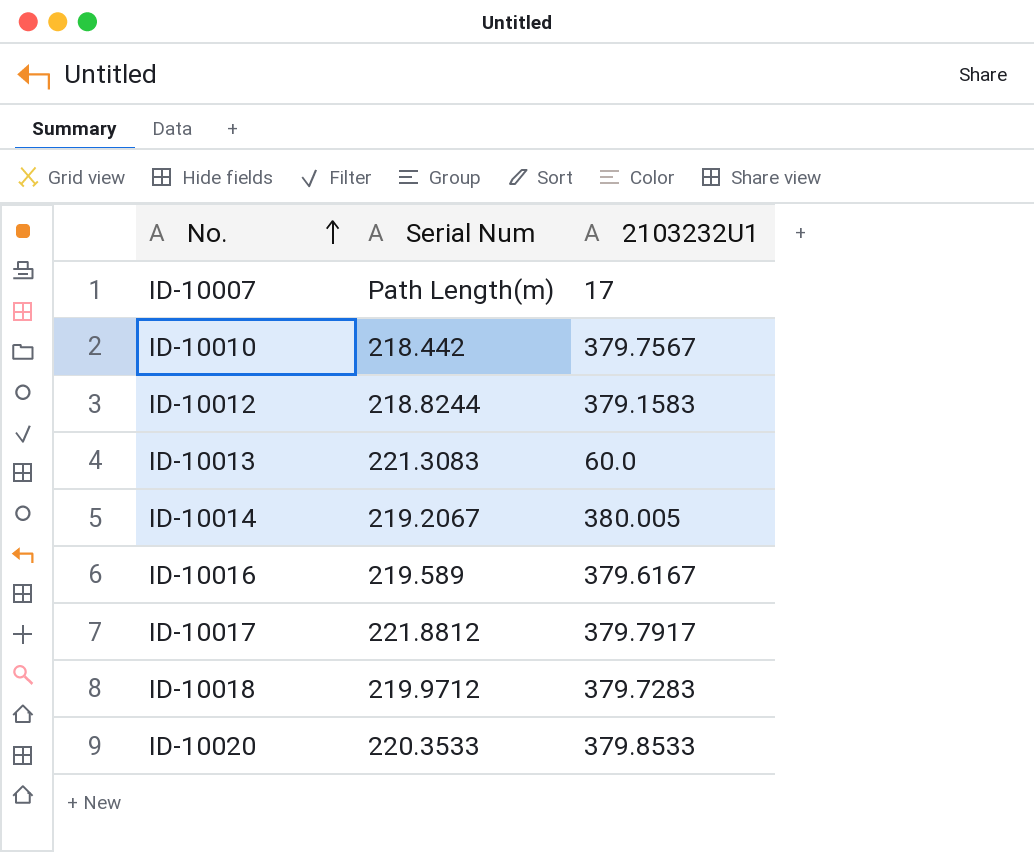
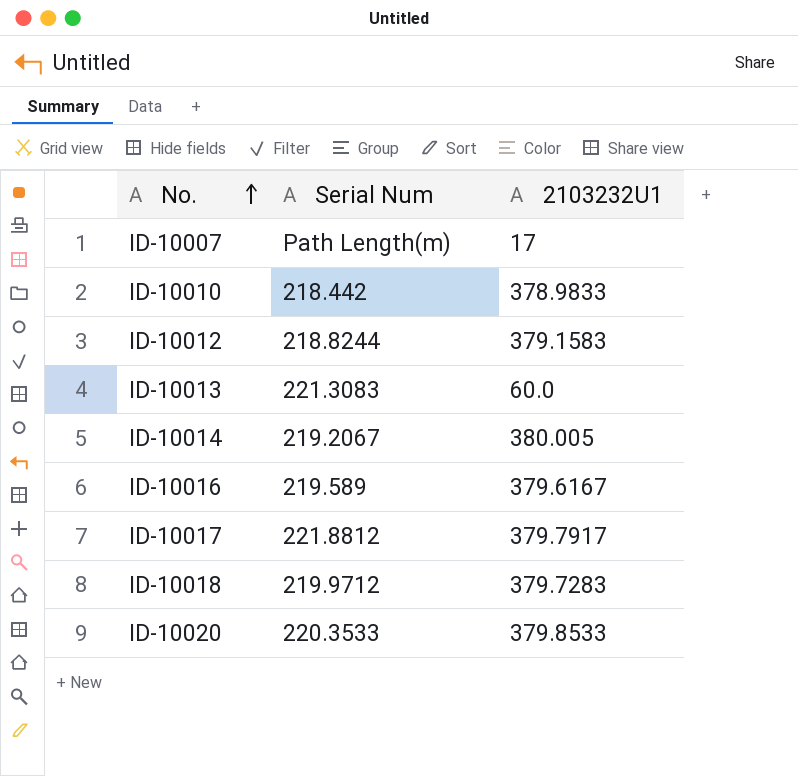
ID-10010 | 2103232U1: 379.7567 -> 378.9833

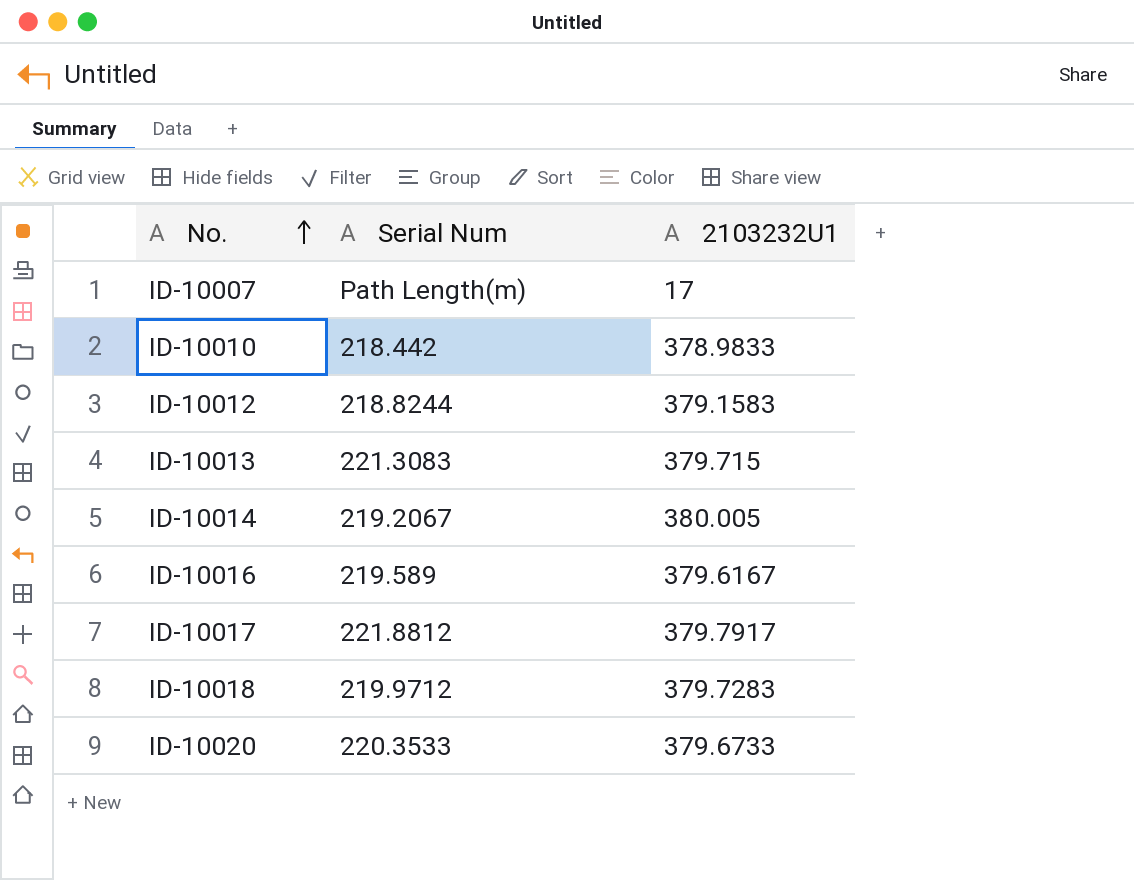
ID-10013 | 2103232U1: 60.0 -> 379.715
ID-10020 | 2103232U1: 379.8533 -> 379.6733

